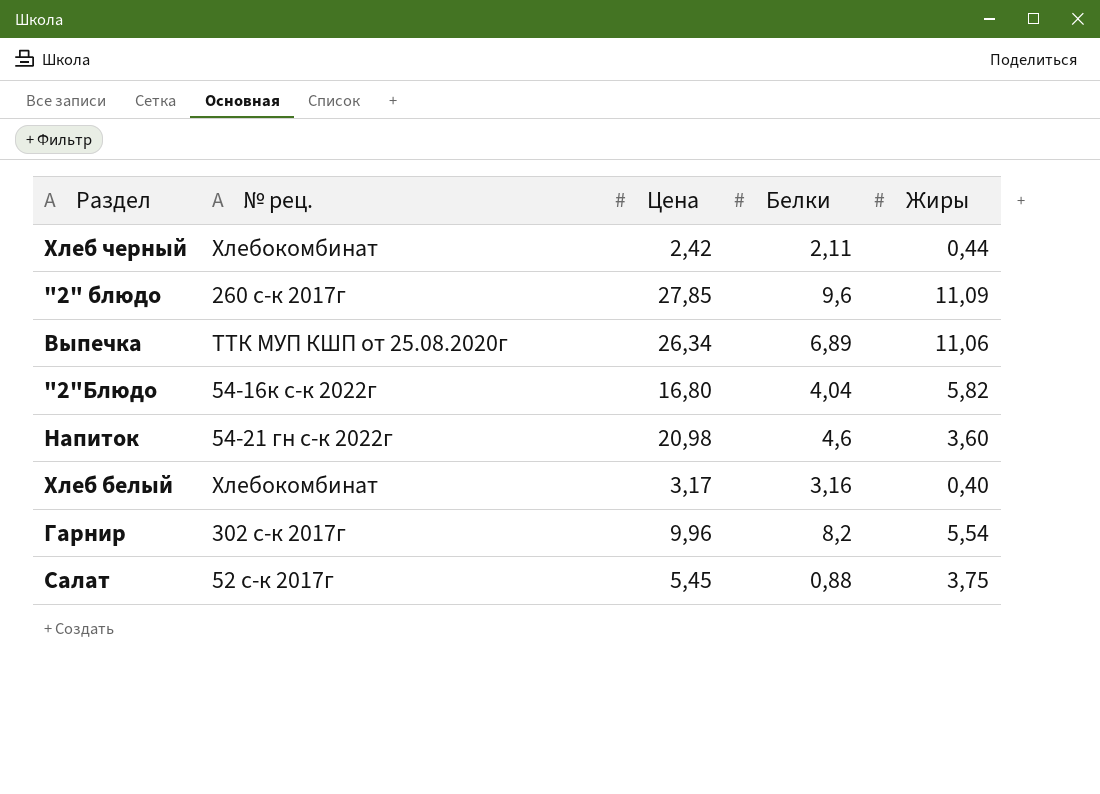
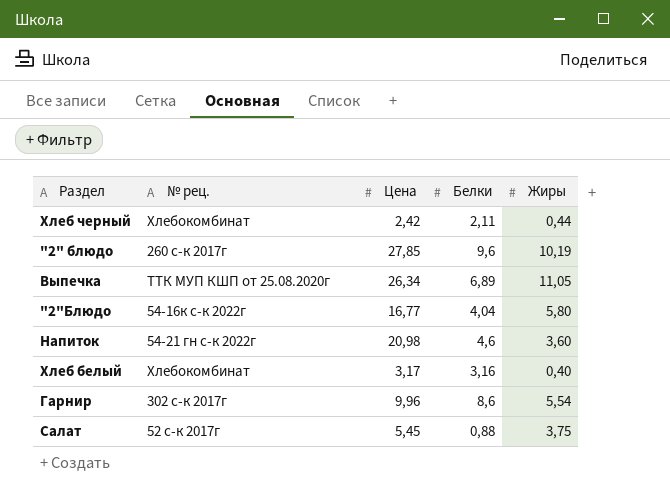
"2" блюдо | Жиры: 11,09 -> 10,19
Выпечка | Жиры: 11,06 -> 11,05
"2"Блюдо | Цена: 16,80 -> 16,77
"2"Блюдо | Жиры: 5,82 -> 5,80
Гарнир | Белки: 8,2 -> 8,6

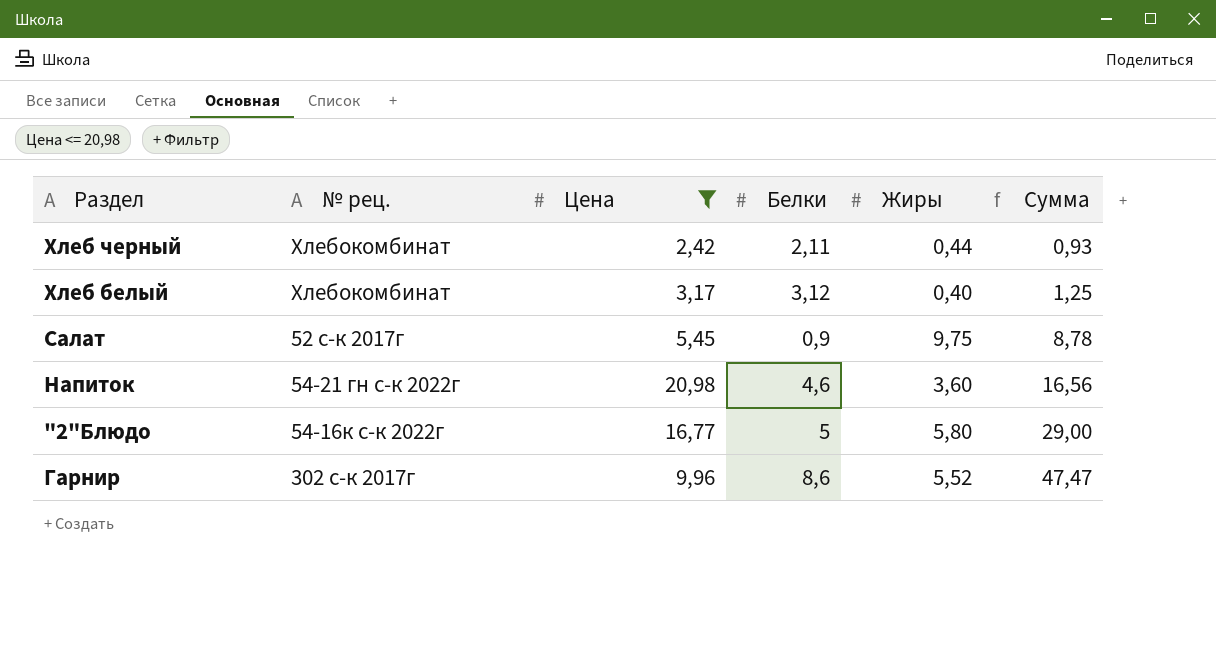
filter: none -> Цена <= 20,98
row order: none -> Сумма ascending
column Сумма | formula: none -> [Белки] * [Жиры]
Хлеб белый | Белки: 3,16 -> 3,12
Салат | Белки: 0,88 -> 0,9
Салат | Жиры: 3,75 -> 9,75
"2"Блюдо | Белки: 4,04 -> 5
Гарнир | Жиры: 5,54 -> 5,52

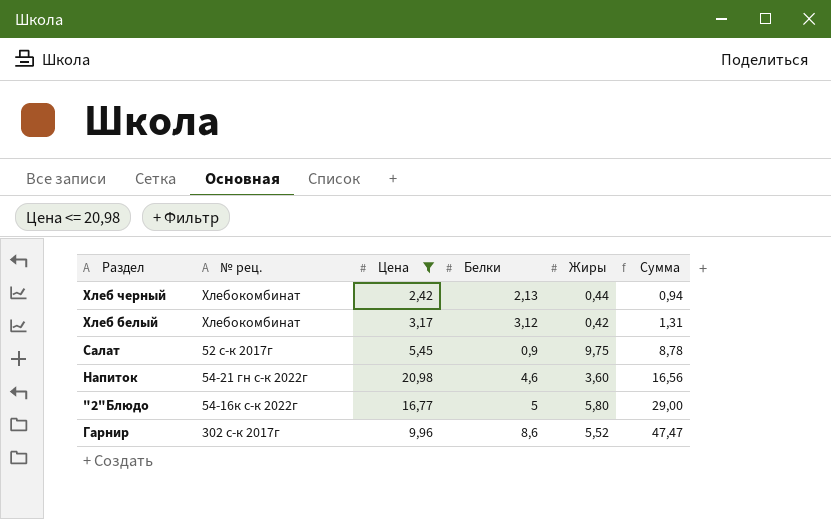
Хлеб черный | Белки: 2,11 -> 2,13
Хлеб черный | Сумма: 0,93 -> 0,94
Хлеб белый | Жиры: 0,40 -> 0,42
Хлеб белый | Сумма: 1,25 -> 1,31

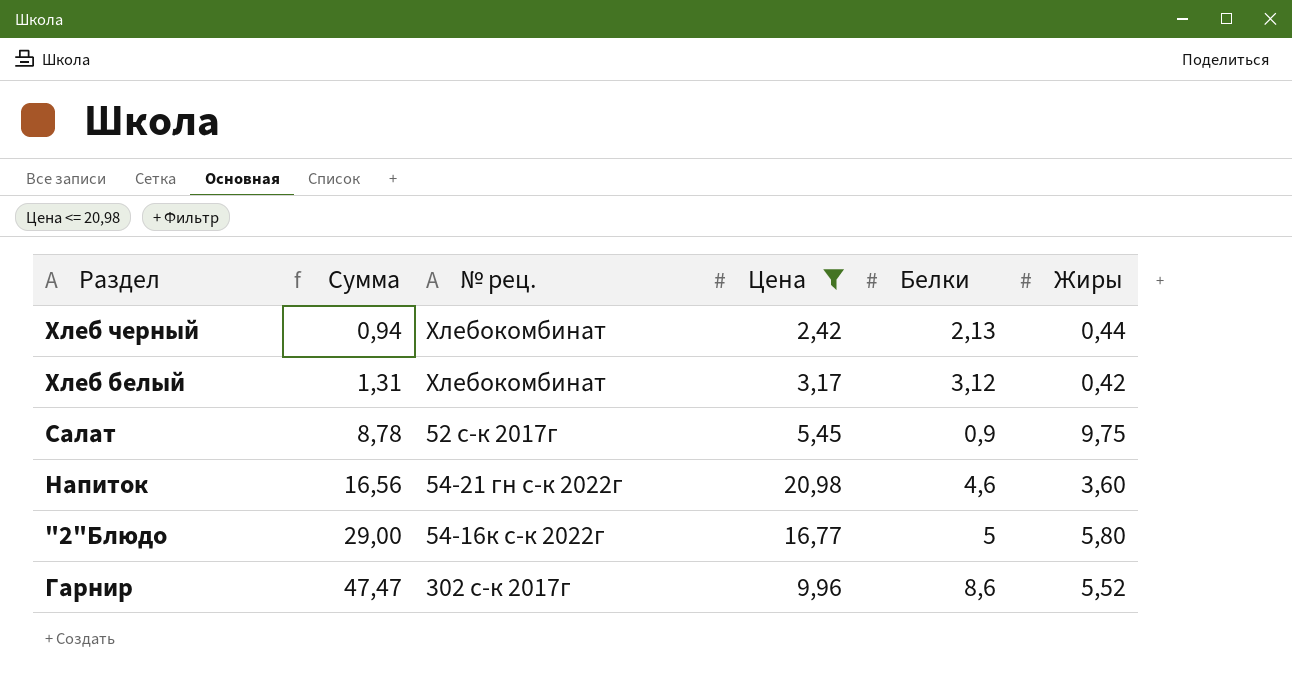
column Сумма | position: 6 -> 2

